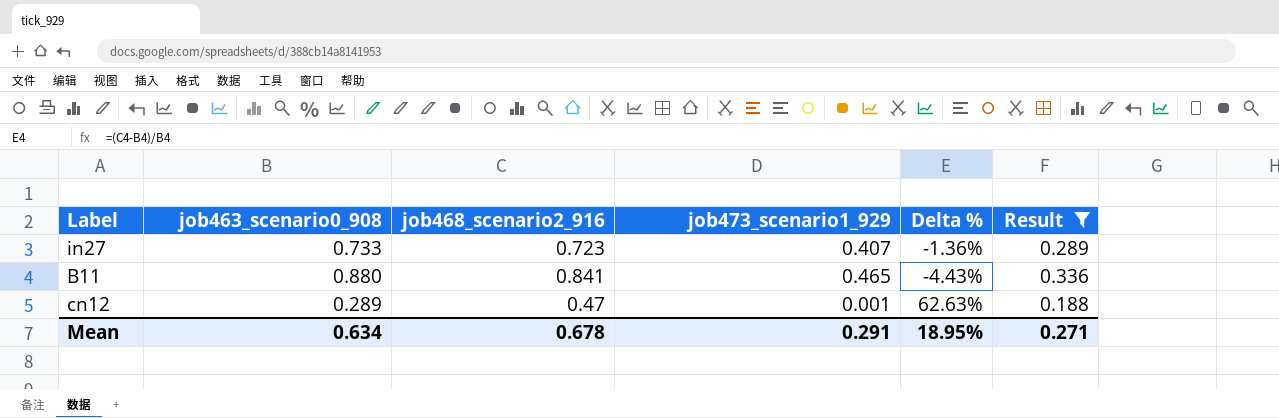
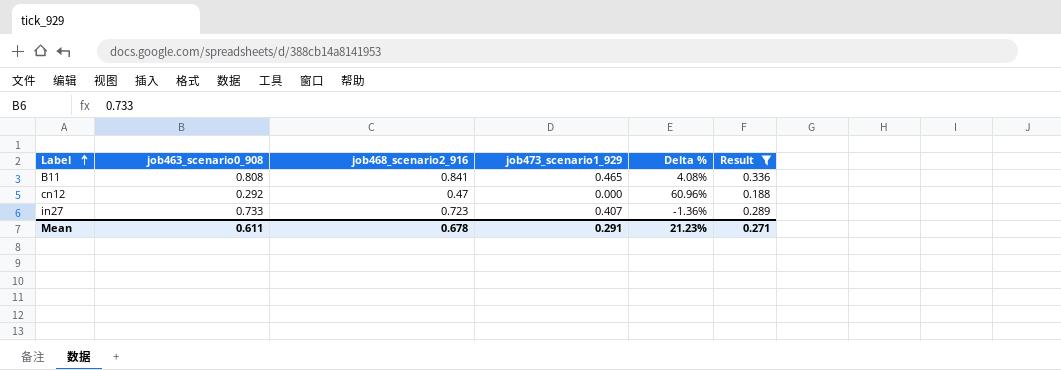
row order: none -> Label ascending
B11 | job463_scenario0_908: 0.880 -> 0.808
B11 | Delta %: -4.43% -> 4.08%
cn12 | job463_scenario0_908: 0.289 -> 0.292
cn12 | job473_scenario1_929: 0.001 -> 0.000
cn12 | Delta %: 62.63% -> 60.96%
Mean | job463_scenario0_908: 0.634 -> 0.611
Mean | Delta %: 18.95% -> 21.23%

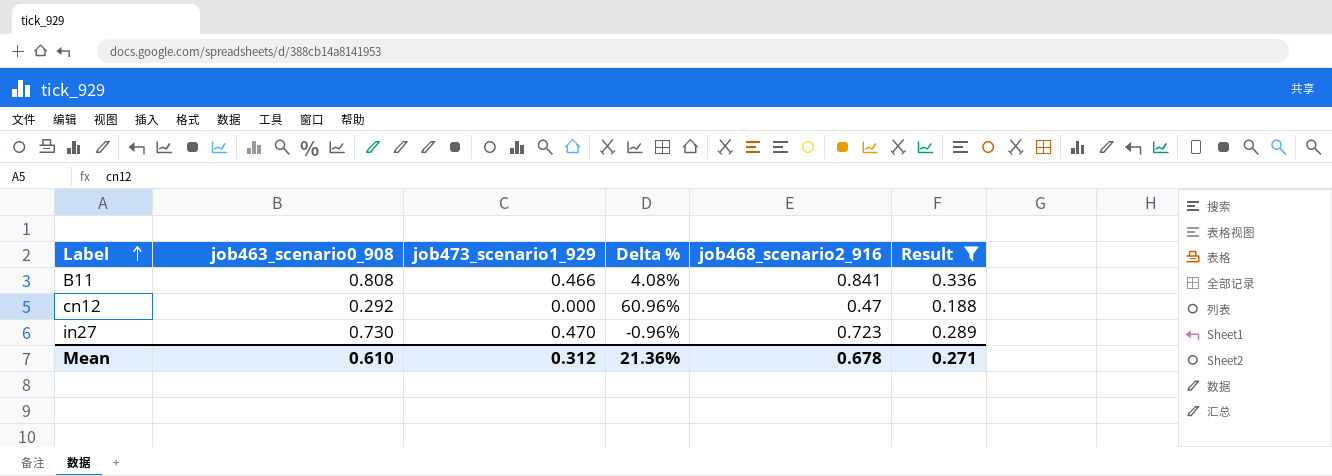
column job468_scenario2_916 | position: 3 -> 5
B11 | job473_scenario1_929: 0.465 -> 0.466
in27 | job463_scenario0_908: 0.733 -> 0.730
in27 | job473_scenario1_929: 0.407 -> 0.470
in27 | Delta %: -1.36% -> -0.96%
Mean | job463_scenario0_908: 0.611 -> 0.610
Mean | job473_scenario1_929: 0.291 -> 0.312
Mean | Delta %: 21.23% -> 21.36%

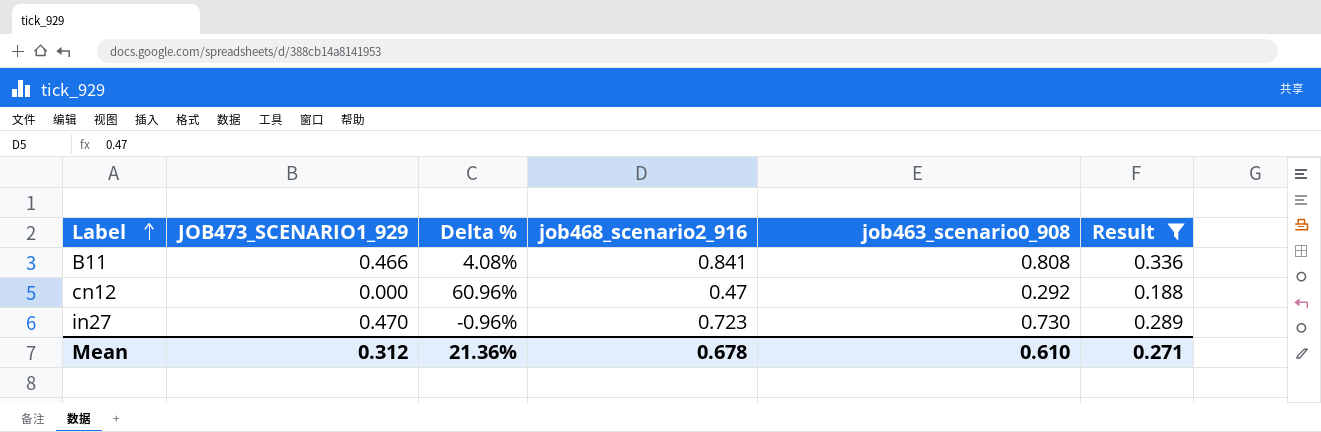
column name: job473_scenario1_929 -> JOB473_SCENARIO1_929
column job463_scenario0_908 | position: 2 -> 5

